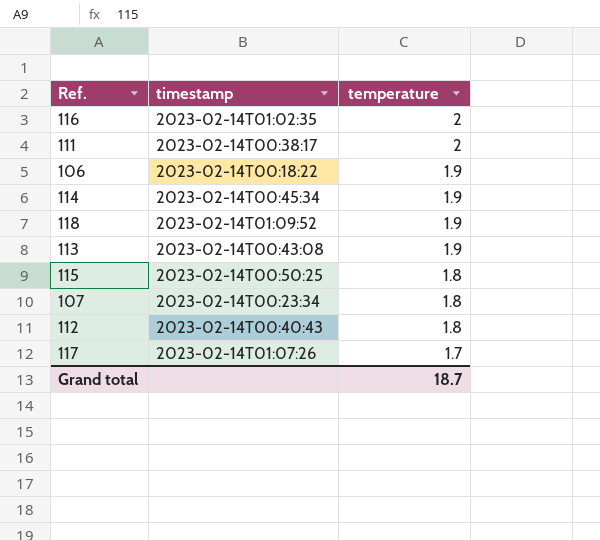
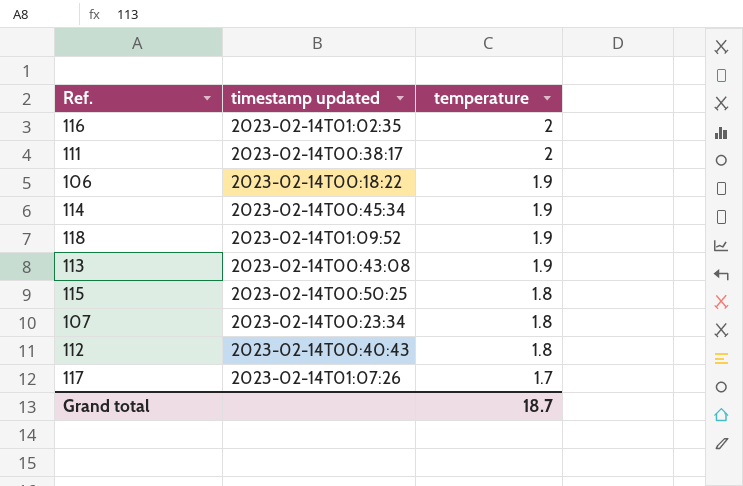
column name: timestamp -> timestamp updated

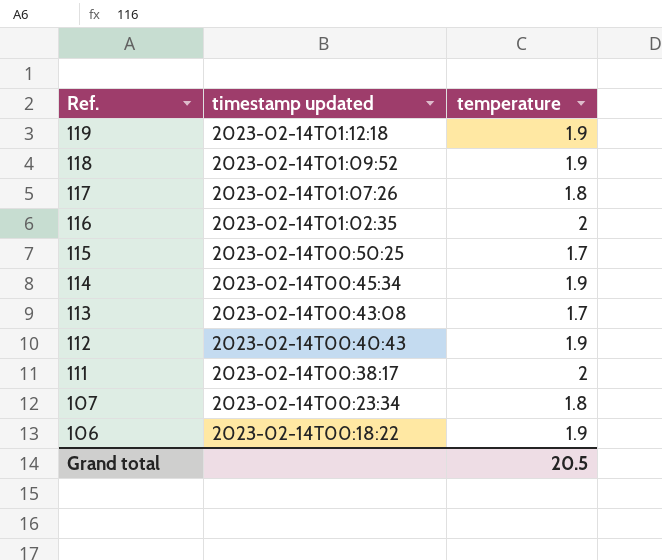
row order: temperature descending -> Ref. descending
row 119: none -> 2023-02-14T01:12:18 | 1.9
117 | temperature: 1.7 -> 1.8
115 | temperature: 1.8 -> 1.7
113 | temperature: 1.9 -> 1.7
112 | temperature: 1.8 -> 1.9
Grand total | temperature: 18.7 -> 20.5

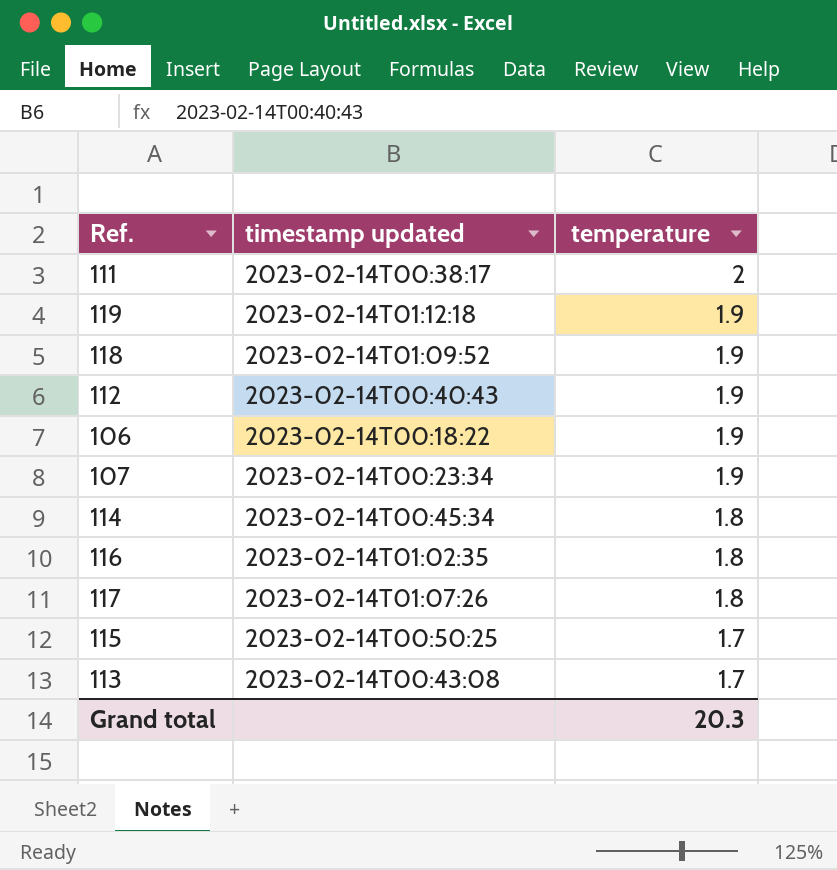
row order: Ref. descending -> temperature descending
107 | temperature: 1.8 -> 1.9
114 | temperature: 1.9 -> 1.8
116 | temperature: 2 -> 1.8
Grand total | temperature: 20.5 -> 20.3

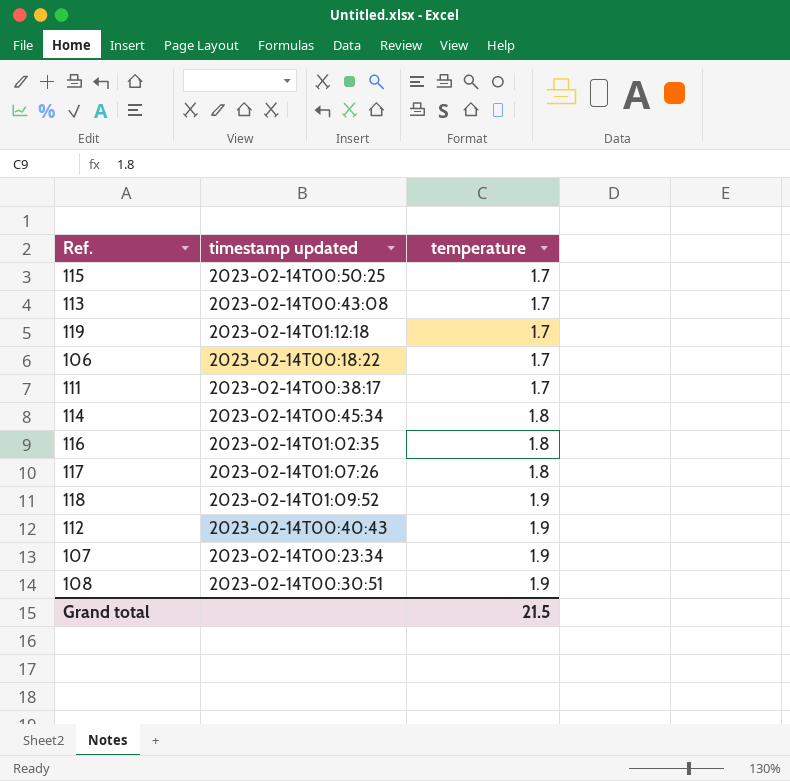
row order: temperature descending -> temperature ascending
119 | temperature: 1.9 -> 1.7
106 | temperature: 1.9 -> 1.7
111 | temperature: 2 -> 1.7
row 108: none -> 2023-02-14T00:30:51 | 1.9
Grand total | temperature: 20.3 -> 21.5

